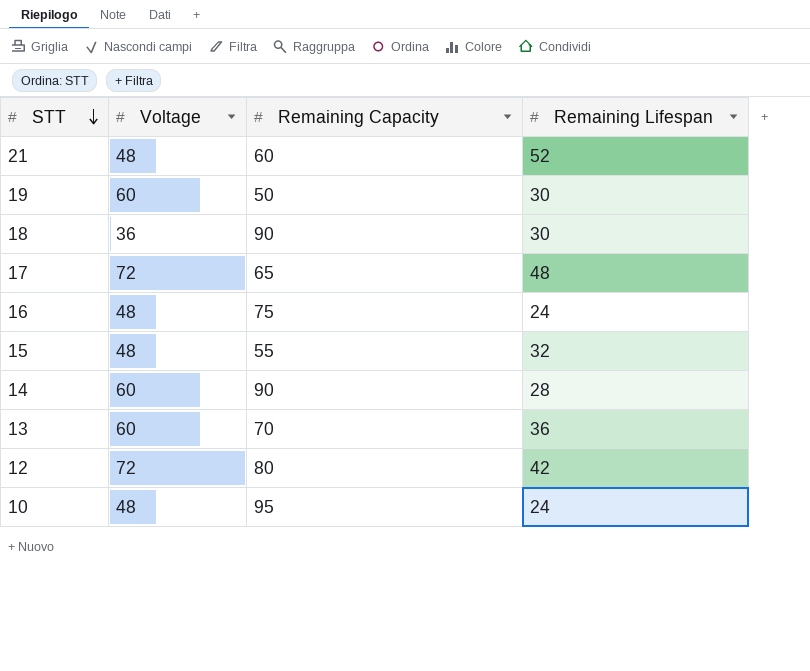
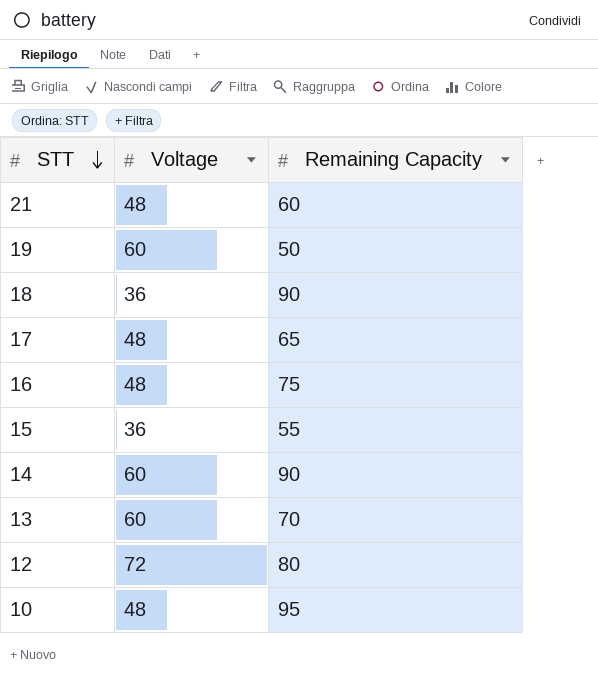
column Remaining Lifespan | position: 4 -> none
17 | Voltage: 72 -> 48
15 | Voltage: 48 -> 36

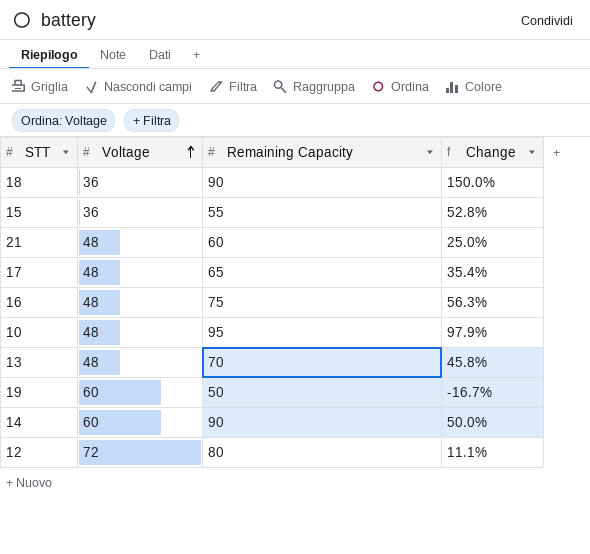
row order: STT descending -> Voltage ascending
column Change | formula: none -> ([Remaining Capacity] - [Voltage]) / [Voltage]
13 | Voltage: 60 -> 48

